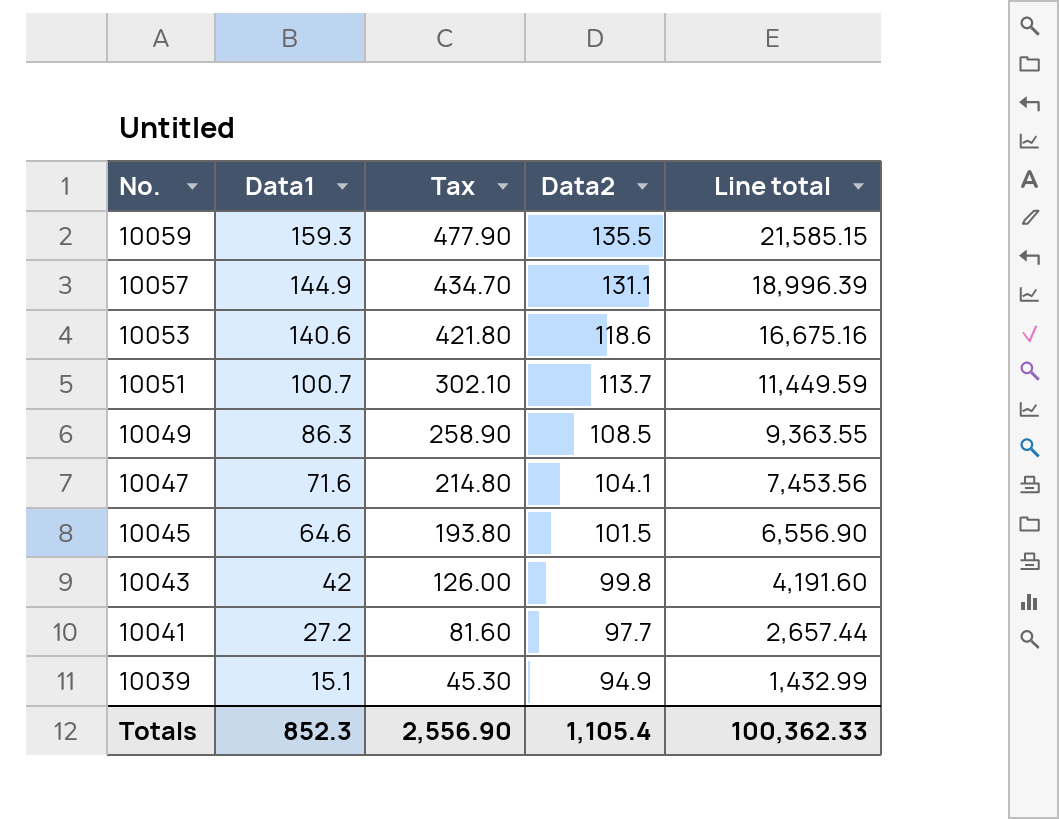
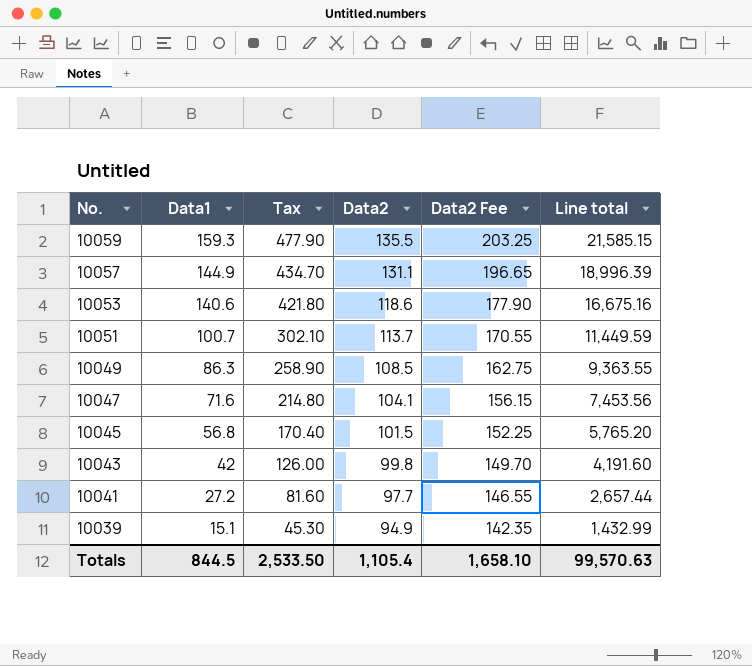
column Data2 Fee | formula: none -> [Data2] * 1.5
10045 | Data1: 64.6 -> 56.8
10045 | Tax: 193.80 -> 170.40
10045 | Line total: 6,556.90 -> 5,765.20
Totals | Data1: 852.3 -> 844.5
Totals | Tax: 2,556.90 -> 2,533.50
Totals | Line total: 100,362.33 -> 99,570.63

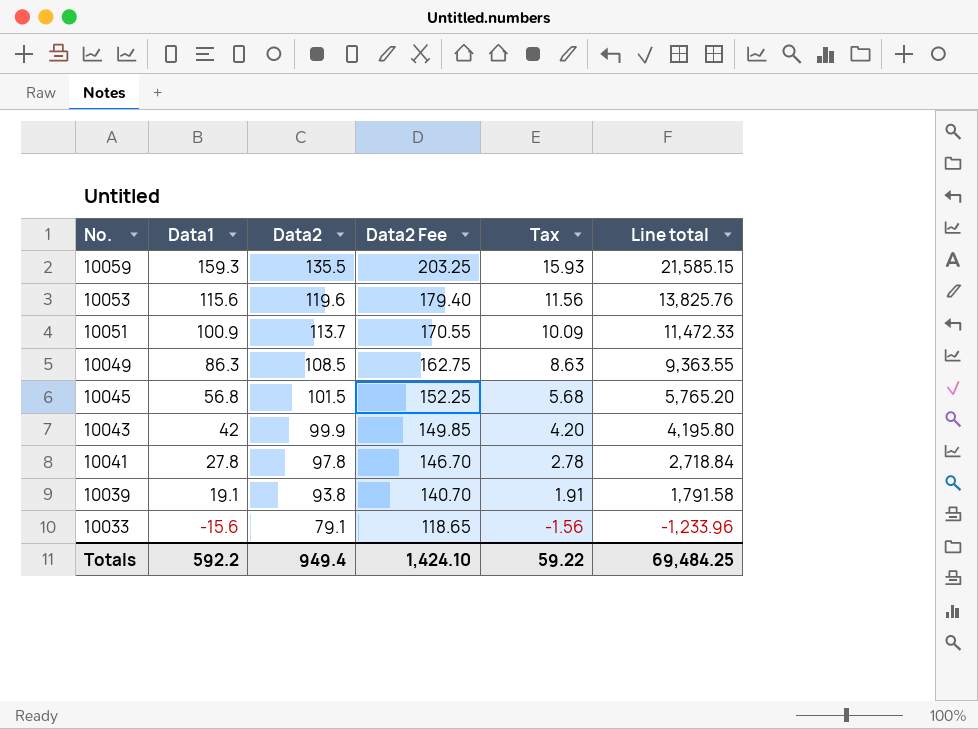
column Tax | formula: [Data1] * 3 -> [Data1] * 0.1
column Tax | position: 3 -> 5
row 10057: 144.9 | 434.70 | 131.1 | 196.65 | 18,996.39 -> none
row 10047: 71.6 | 214.80 | 104.1 | 156.15 | 7,453.56 -> none
10053 | Data1: 140.6 -> 115.6
10053 | Data2: 118.6 -> 119.6
10053 | Data2 Fee: 177.90 -> 179.40
10053 | Line total: 16,675.16 -> 13,825.76
10051 | Data1: 100.7 -> 100.9
10051 | Line total: 11,449.59 -> 11,472.33
10043 | Data2: 99.8 -> 99.9
10043 | Data2 Fee: 149.70 -> 149.85
10043 | Line total: 4,191.60 -> 4,195.80
10041 | Data1: 27.2 -> 27.8
10041 | Data2: 97.7 -> 97.8
10041 | Data2 Fee: 146.55 -> 146.70
10041 | Line total: 2,657.44 -> 2,718.84
10039 | Data1: 15.1 -> 19.1
10039 | Data2: 94.9 -> 93.8
10039 | Data2 Fee: 142.35 -> 140.70
10039 | Line total: 1,432.99 -> 1,791.58
row 10033: none -> -15.6 | 79.1 | 118.65 | -1.56 | -1,233.96
Totals | Data1: 844.5 -> 592.2
Totals | Data2: 1,105.4 -> 949.4
Totals | Data2 Fee: 1,658.10 -> 1,424.10
Totals | Tax: 2,533.50 -> 59.22
Totals | Line total: 99,570.63 -> 69,484.25

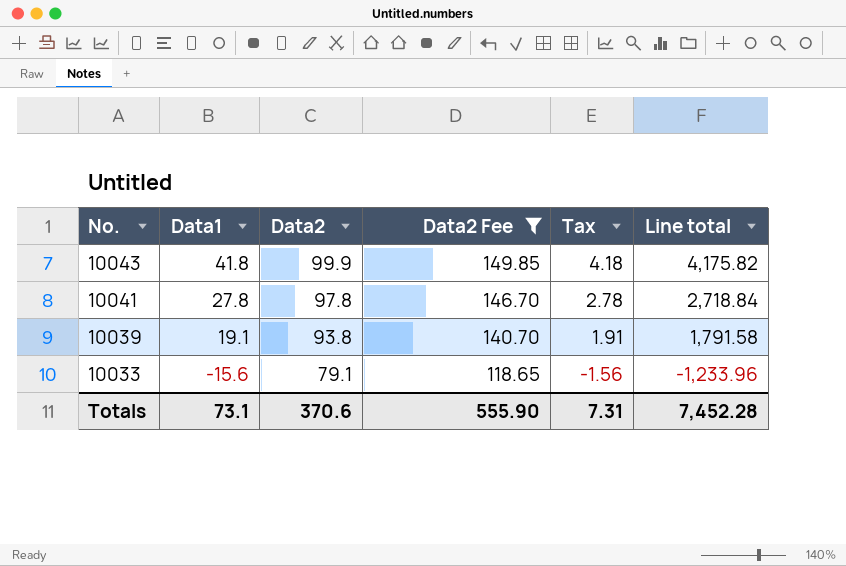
filter: none -> Data2 Fee <= 149.85
10043 | Data1: 42 -> 41.8
10043 | Tax: 4.20 -> 4.18
10043 | Line total: 4,195.80 -> 4,175.82
Totals | Data1: 592.2 -> 73.1
Totals | Data2: 949.4 -> 370.6
Totals | Data2 Fee: 1,424.10 -> 555.90
Totals | Tax: 59.22 -> 7.31
Totals | Line total: 69,484.25 -> 7,452.28

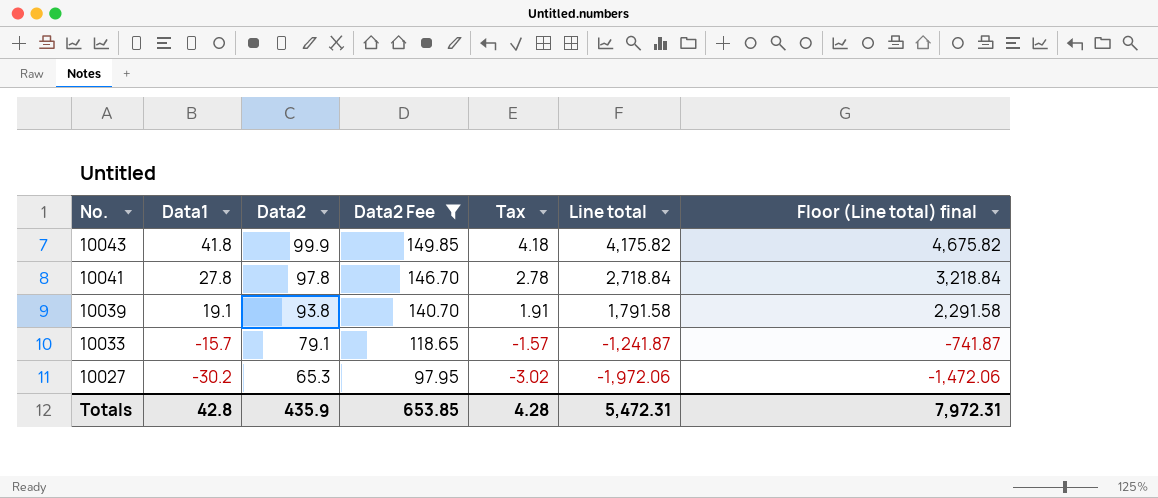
column Floor (Line total) final | formula: none -> [Line total] + 500
10033 | Data1: -15.6 -> -15.7
10033 | Tax: -1.56 -> -1.57
10033 | Line total: -1,233.96 -> -1,241.87
row 10027: none -> -30.2 | 65.3 | 97.95 | -3.02 | -1,972.06 | -1,472.06
Totals | Data1: 73.1 -> 42.8
Totals | Data2: 370.6 -> 435.9
Totals | Data2 Fee: 555.90 -> 653.85
Totals | Tax: 7.31 -> 4.28
Totals | Line total: 7,452.28 -> 5,472.31

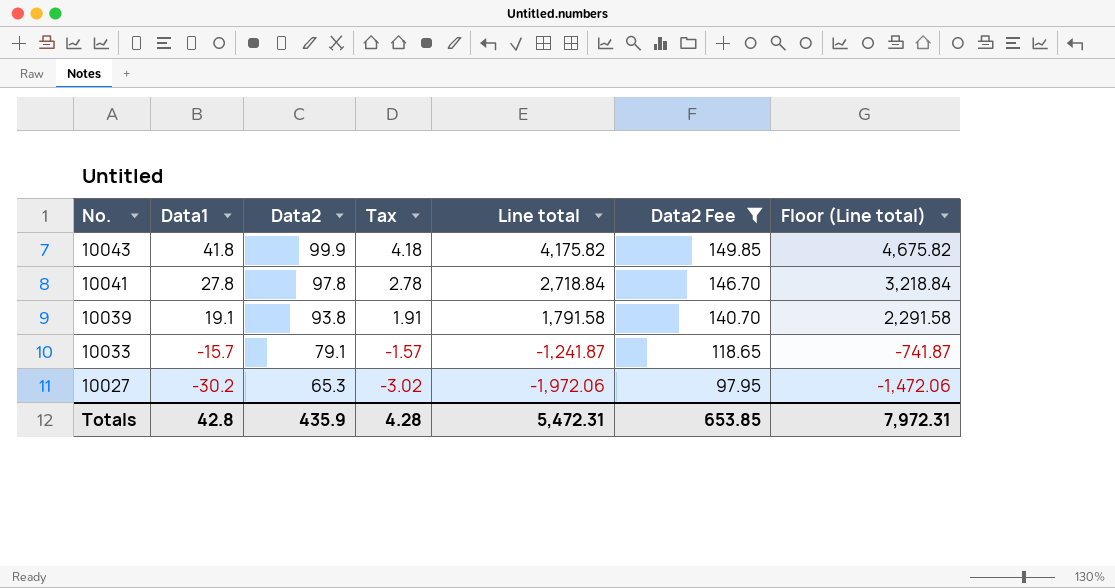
column Data2 Fee | position: 4 -> 6
column name: Floor (Line total) final -> Floor (Line total)

